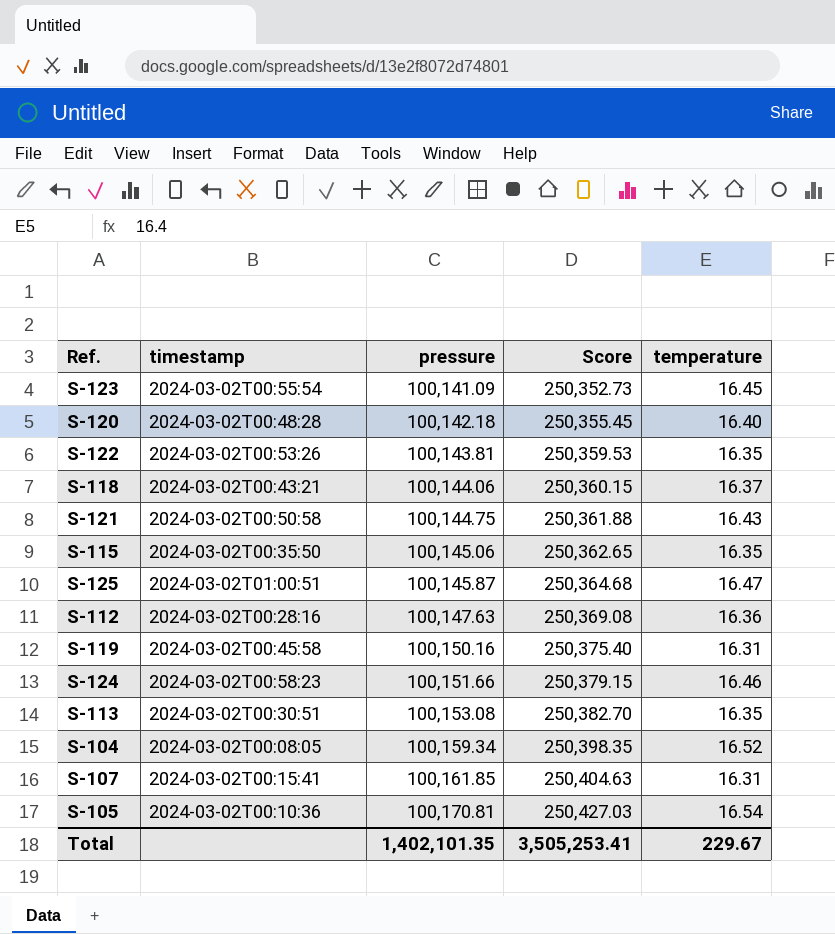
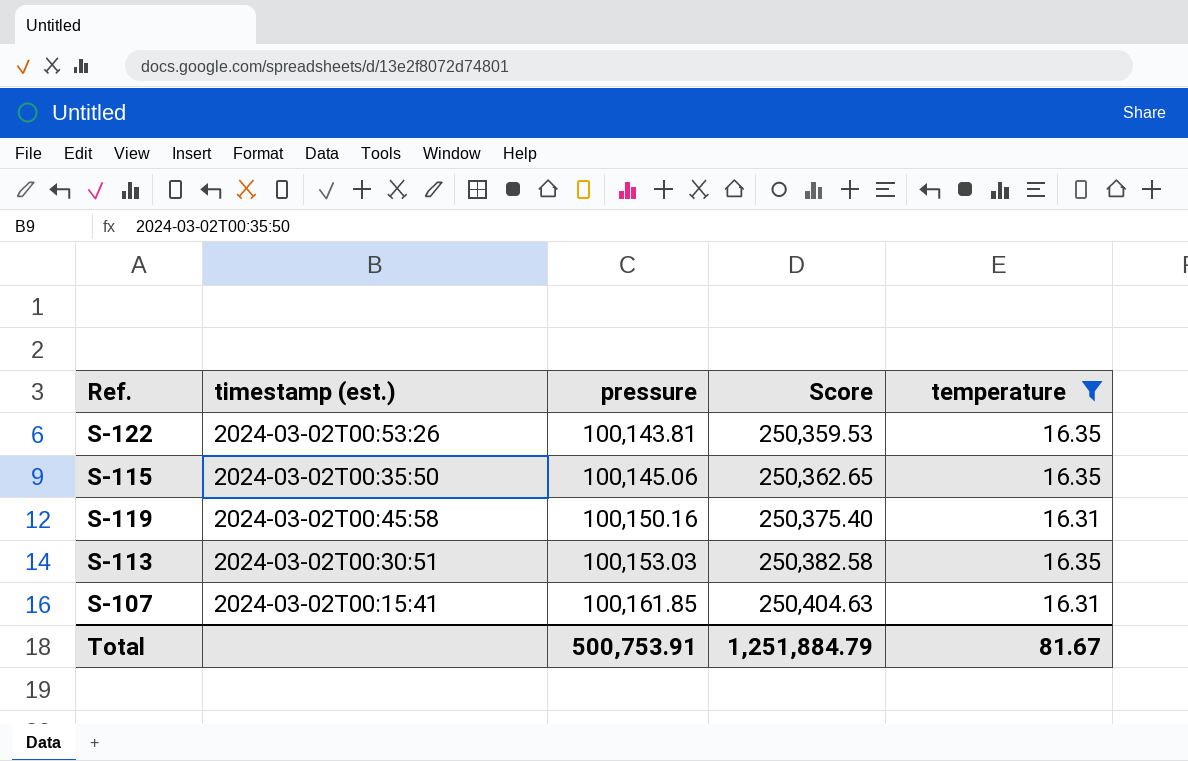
filter: none -> temperature <= 16.35
column name: timestamp -> timestamp (est.)
S-113 | pressure: 100,153.08 -> 100,153.03
S-113 | Score: 250,382.70 -> 250,382.58
Total | pressure: 1,402,101.35 -> 500,753.91
Total | Score: 3,505,253.41 -> 1,251,884.79
Total | temperature: 229.67 -> 81.67

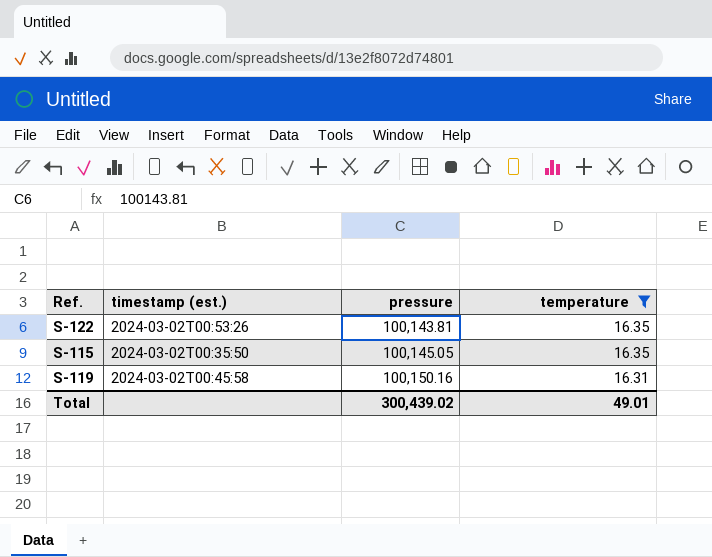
column Score | formula: [pressure] * 2.5 -> none
row S-113: 2024-03-02T00:30:51 | 100,153.03 | 250,382.58 | 16.35 -> none
row S-107: 2024-03-02T00:15:41 | 100,161.85 | 250,404.63 | 16.31 -> none
S-115 | pressure: 100,145.06 -> 100,145.05
Total | pressure: 500,753.91 -> 300,439.02
Total | temperature: 81.67 -> 49.01

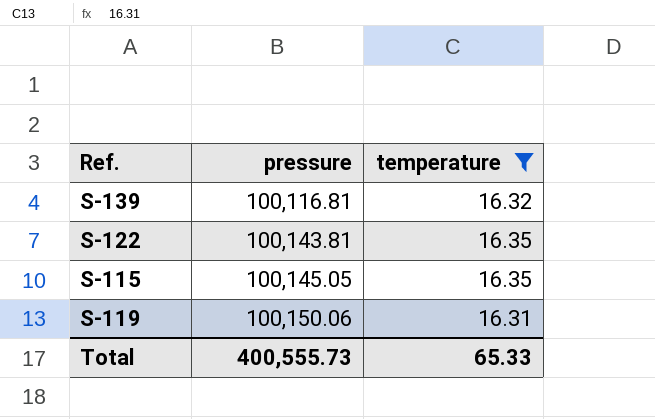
column timestamp (est.) | position: 2 -> none
row S-139: none -> 100,116.81 | 16.32
S-119 | pressure: 100,150.16 -> 100,150.06
Total | pressure: 300,439.02 -> 400,555.73
Total | temperature: 49.01 -> 65.33

